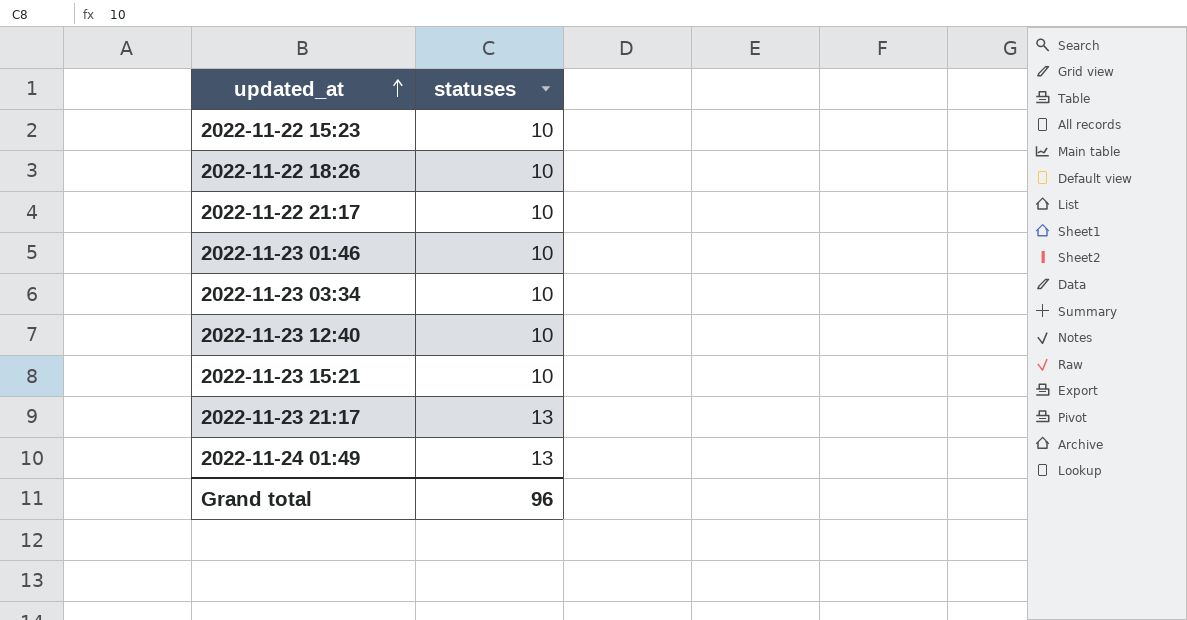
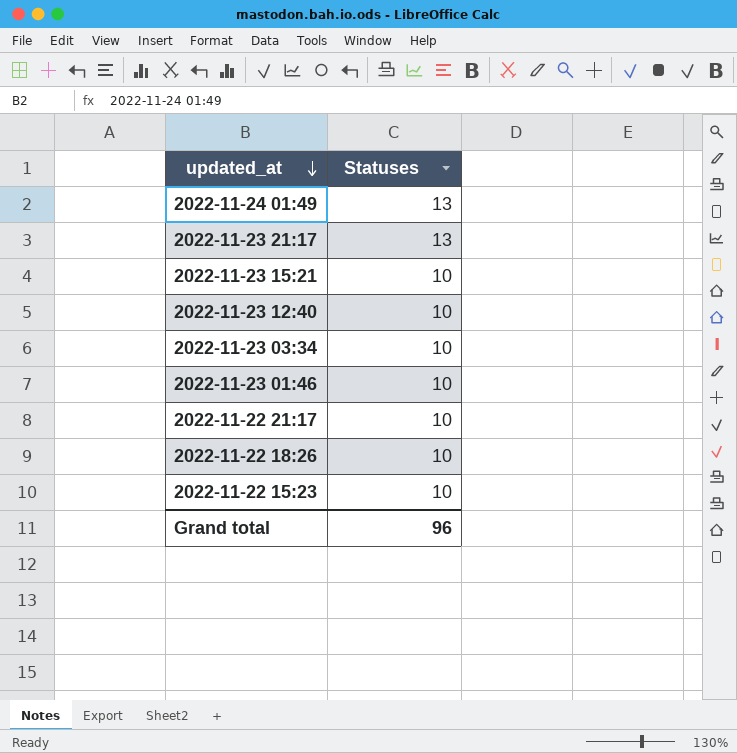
row order: updated_at ascending -> updated_at descending
column name: statuses -> Statuses

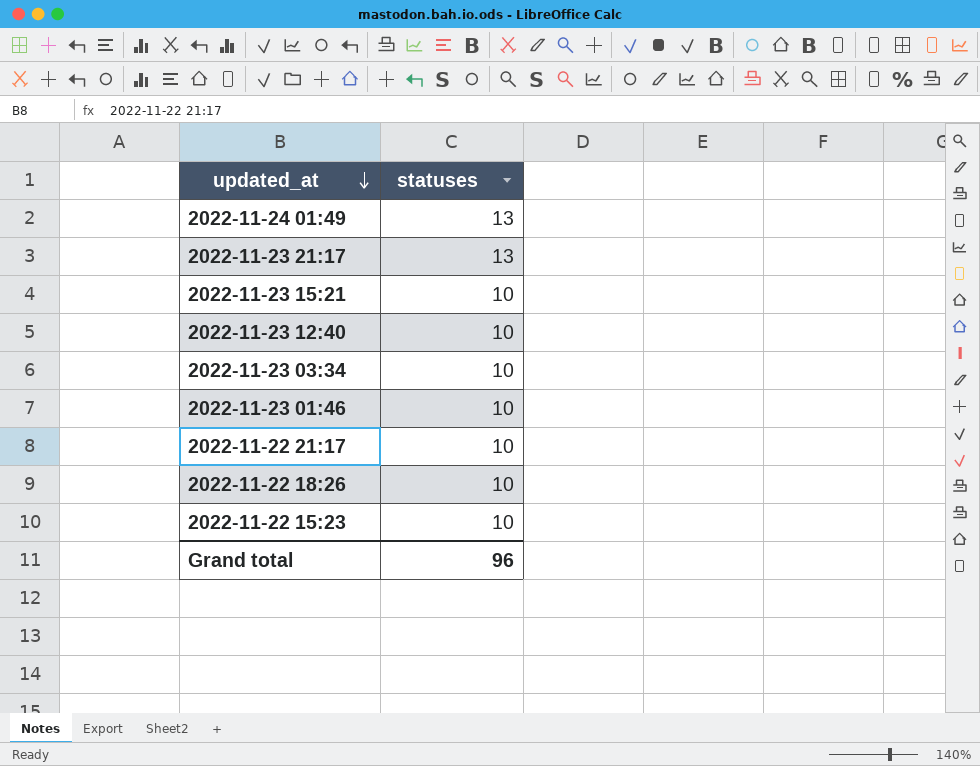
column name: Statuses -> statuses

